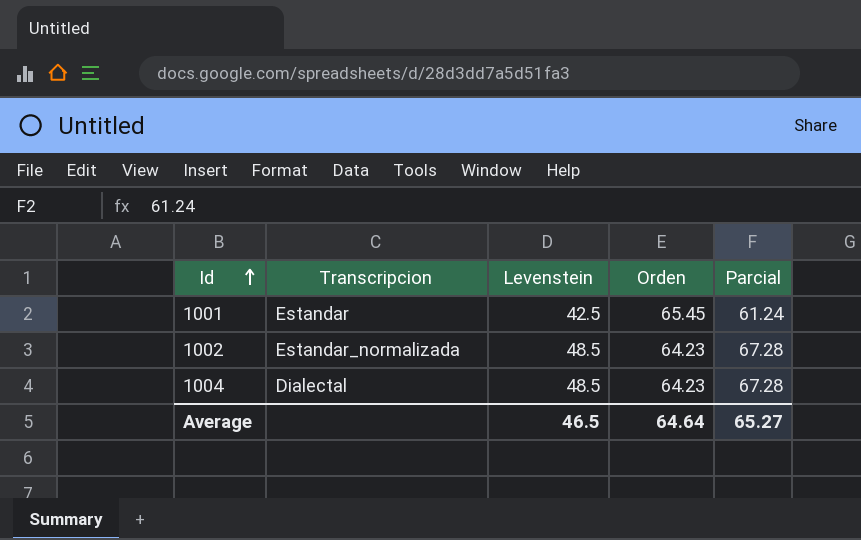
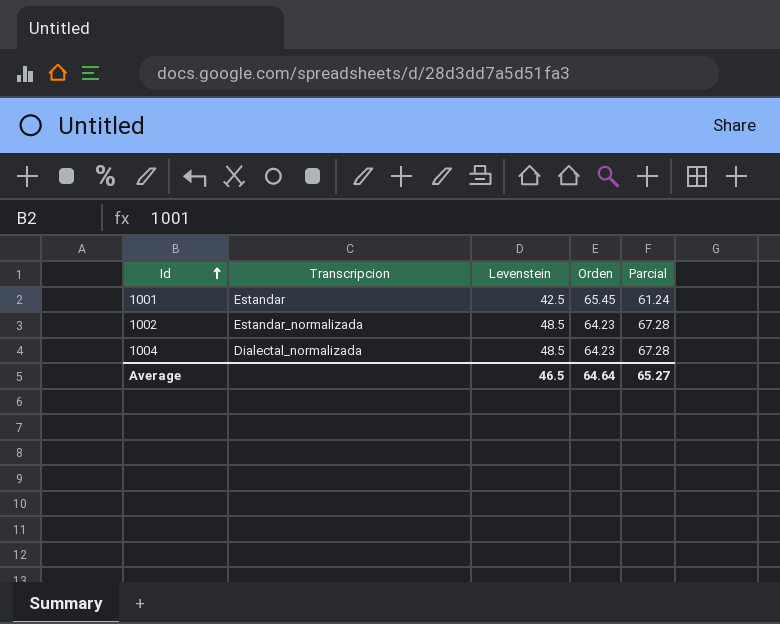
1004 | Transcripcion: Dialectal -> Dialectal_normalizada

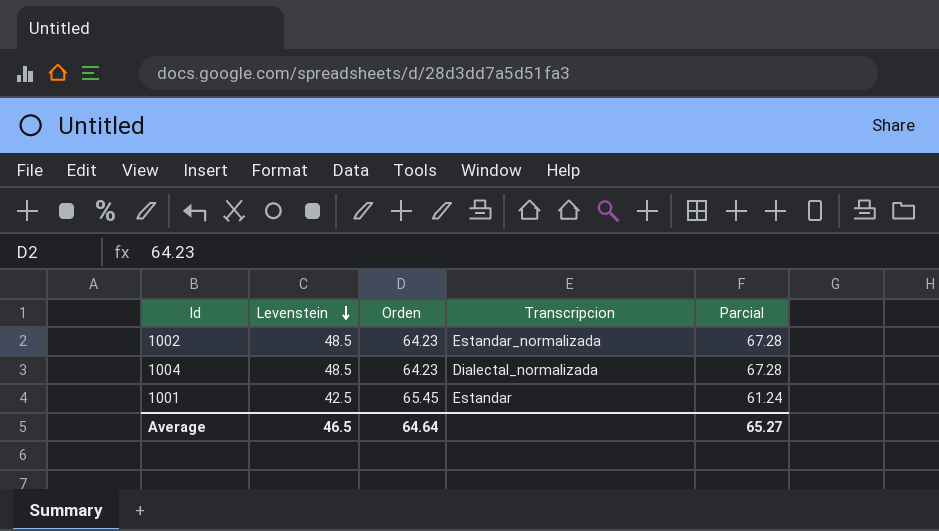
row order: Id ascending -> Levenstein descending
column Transcripcion | position: 2 -> 4

